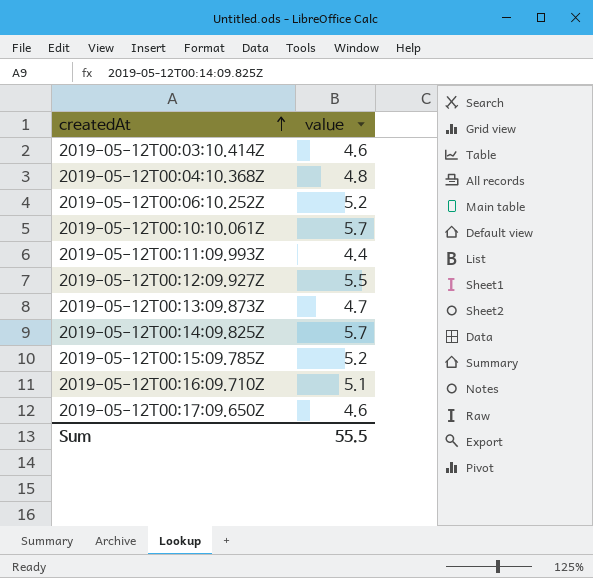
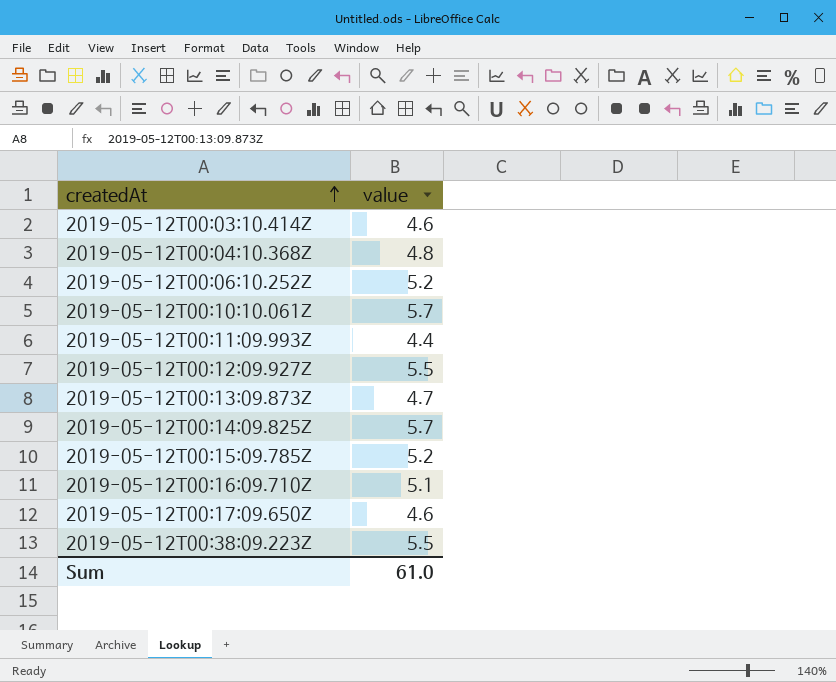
row 2019-05-12T00:38:09.223Z: none -> 5.5
Sum | value: 55.5 -> 61.0

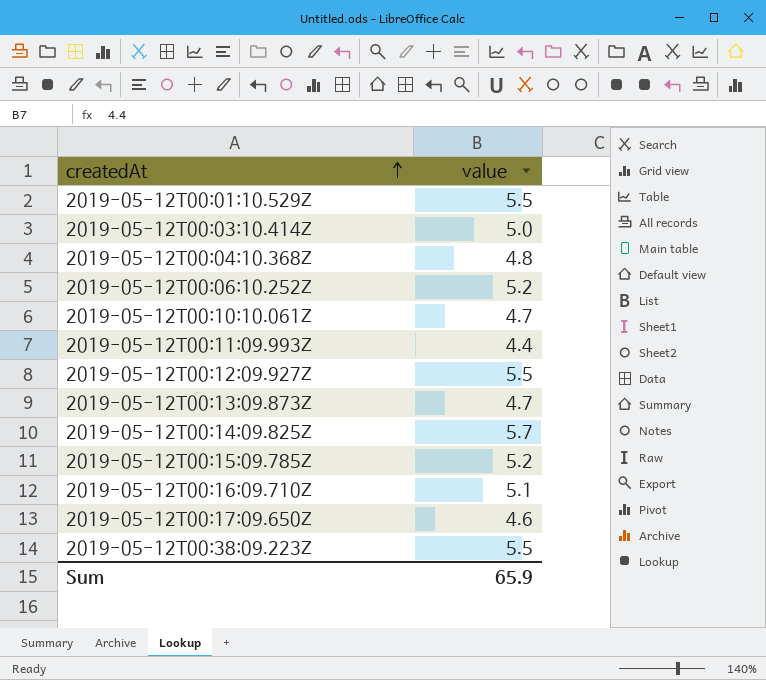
row 2019-05-12T00:01:10.529Z: none -> 5.5
2019-05-12T00:03:10.414Z | value: 4.6 -> 5.0
2019-05-12T00:10:10.061Z | value: 5.7 -> 4.7
Sum | value: 61.0 -> 65.9

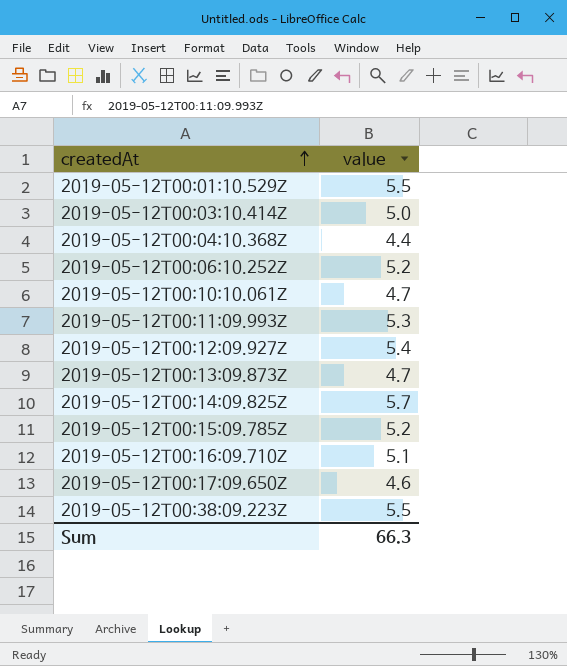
2019-05-12T00:04:10.368Z | value: 4.8 -> 4.4
2019-05-12T00:11:09.993Z | value: 4.4 -> 5.3
2019-05-12T00:12:09.927Z | value: 5.5 -> 5.4
Sum | value: 65.9 -> 66.3

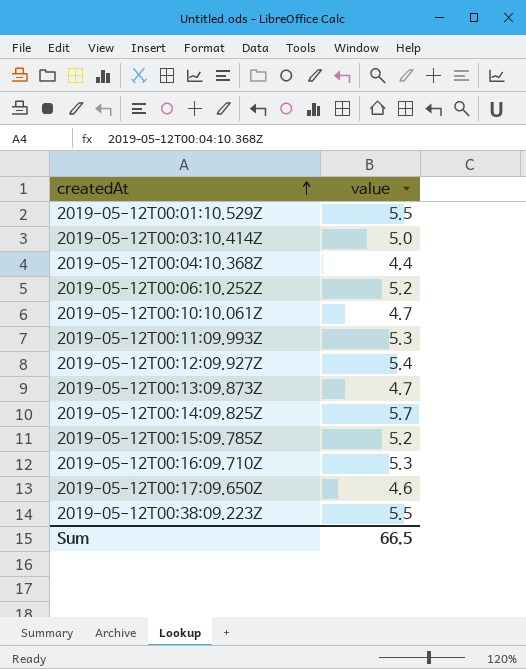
2019-05-12T00:16:09.710Z | value: 5.1 -> 5.3
Sum | value: 66.3 -> 66.5

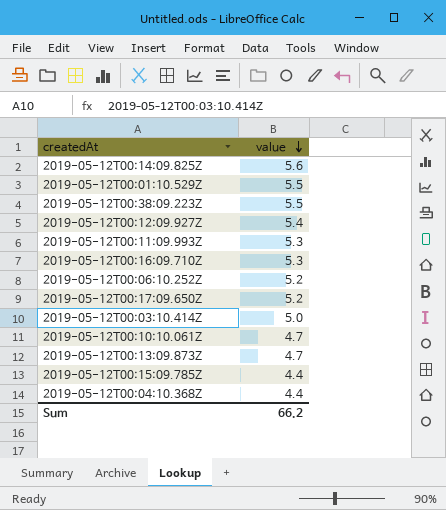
row order: createdAt ascending -> value descending
2019-05-12T00:14:09.825Z | value: 5.7 -> 5.6
2019-05-12T00:17:09.650Z | value: 4.6 -> 5.2
2019-05-12T00:15:09.785Z | value: 5.2 -> 4.4
Sum | value: 66.5 -> 66.2

